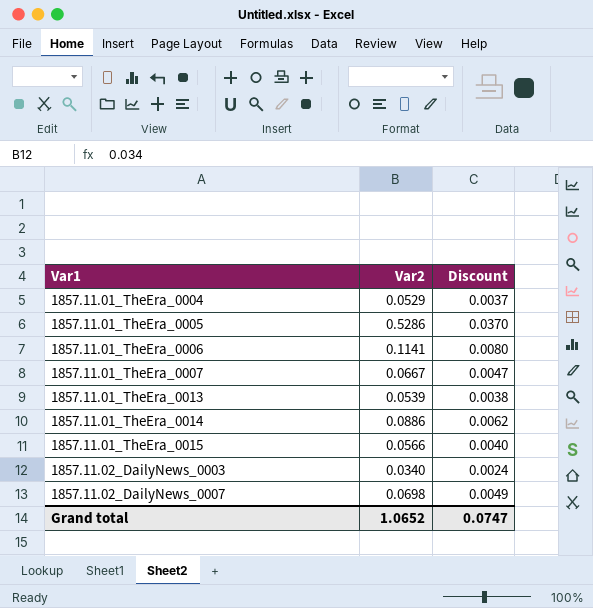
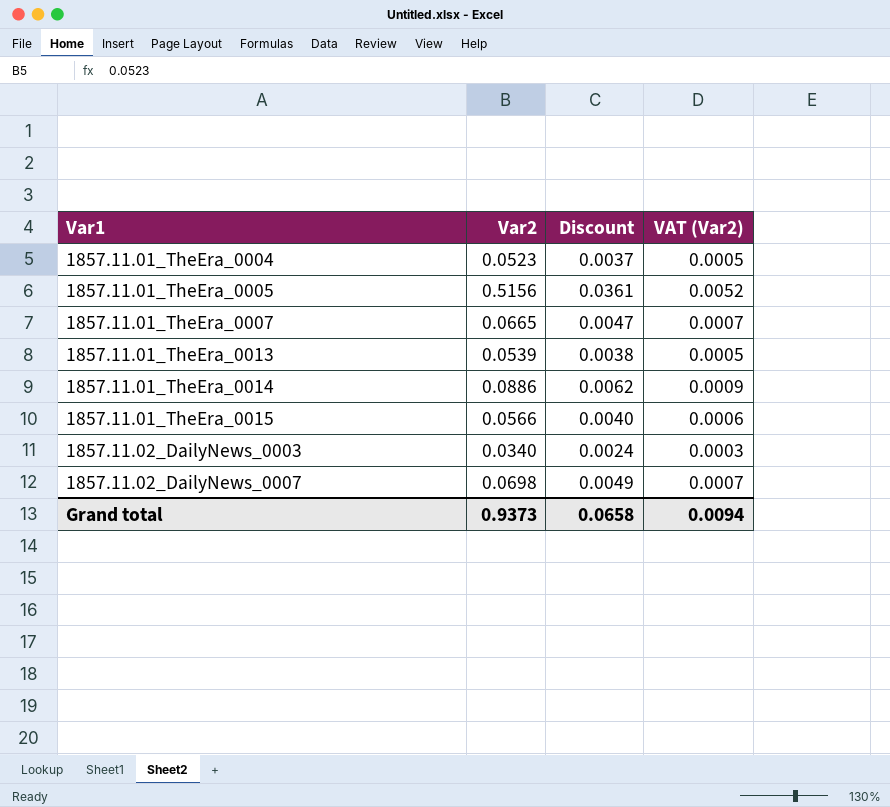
column VAT (Var2) | formula: none -> [Var2] * 0.01
row 1857.11.01_TheEra_0006: 0.1141 | 0.0080 -> none
1857.11.01_TheEra_0004 | Var2: 0.0529 -> 0.0523
1857.11.01_TheEra_0005 | Var2: 0.5286 -> 0.5156
1857.11.01_TheEra_0005 | Discount: 0.0370 -> 0.0361
1857.11.01_TheEra_0007 | Var2: 0.0667 -> 0.0665
Grand total | Var2: 1.0652 -> 0.9373
Grand total | Discount: 0.0747 -> 0.0658

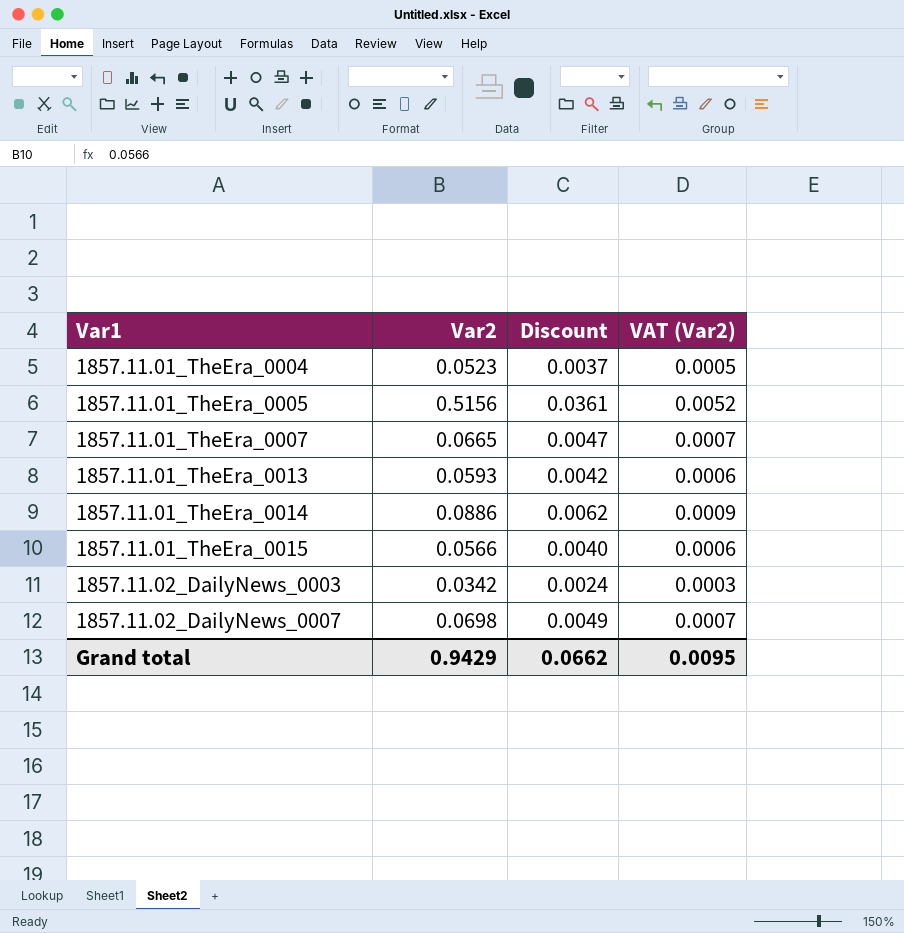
1857.11.01_TheEra_0013 | Var2: 0.0539 -> 0.0593
1857.11.01_TheEra_0013 | Discount: 0.0038 -> 0.0042
1857.11.01_TheEra_0013 | VAT (Var2): 0.0005 -> 0.0006
1857.11.02_DailyNews_0003 | Var2: 0.0340 -> 0.0342
Grand total | Var2: 0.9373 -> 0.9429
Grand total | Discount: 0.0658 -> 0.0662
Grand total | VAT (Var2): 0.0094 -> 0.0095

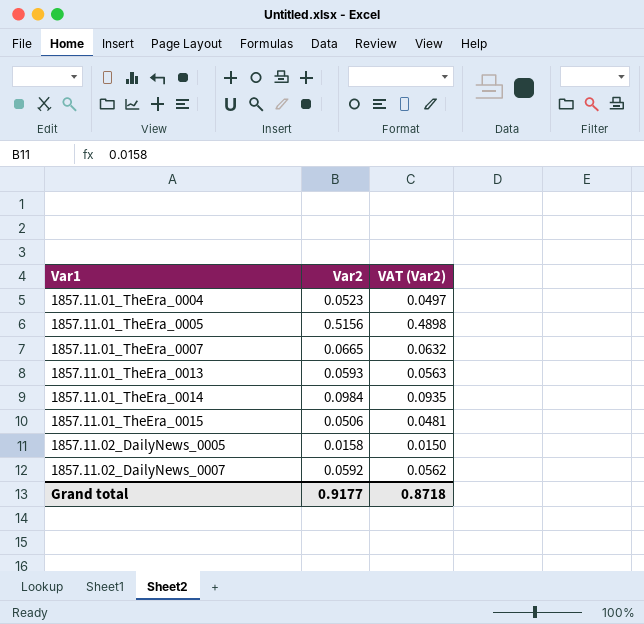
column Discount | formula: [Var2] * 0.07 -> none
column VAT (Var2) | formula: [Var2] * 0.01 -> [Var2] * 0.95
row 1857.11.02_DailyNews_0003: 0.0342 | 0.0024 | 0.0003 -> none
1857.11.01_TheEra_0014 | Var2: 0.0886 -> 0.0984
1857.11.01_TheEra_0015 | Var2: 0.0566 -> 0.0506
row 1857.11.02_DailyNews_0005: none -> 0.0158 | 0.0150
1857.11.02_DailyNews_0007 | Var2: 0.0698 -> 0.0592
Grand total | Var2: 0.9429 -> 0.9177
Grand total | VAT (Var2): 0.0095 -> 0.8718

